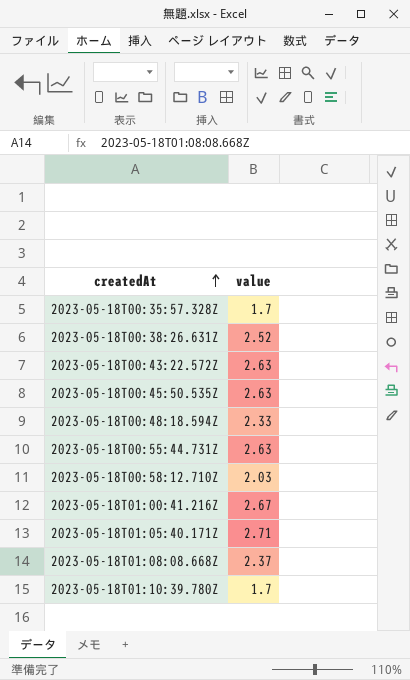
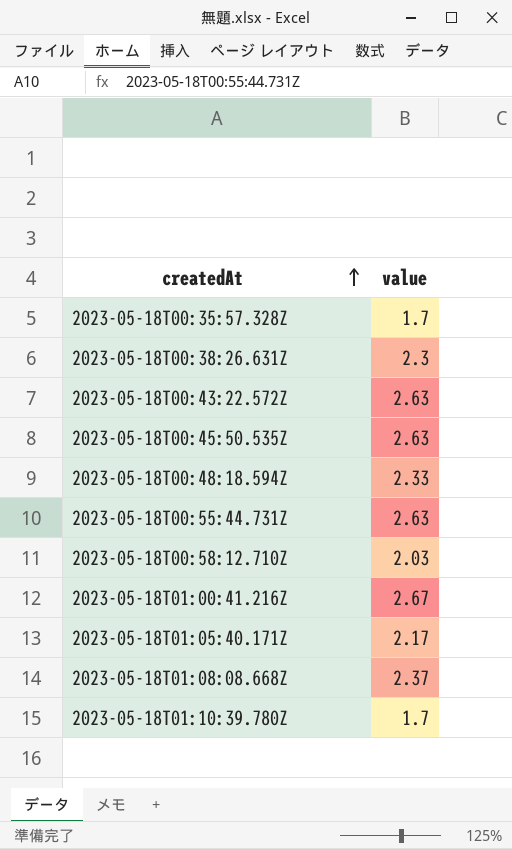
2023-05-18T00:38:26.631Z | value: 2.52 -> 2.3
2023-05-18T01:05:40.171Z | value: 2.71 -> 2.17

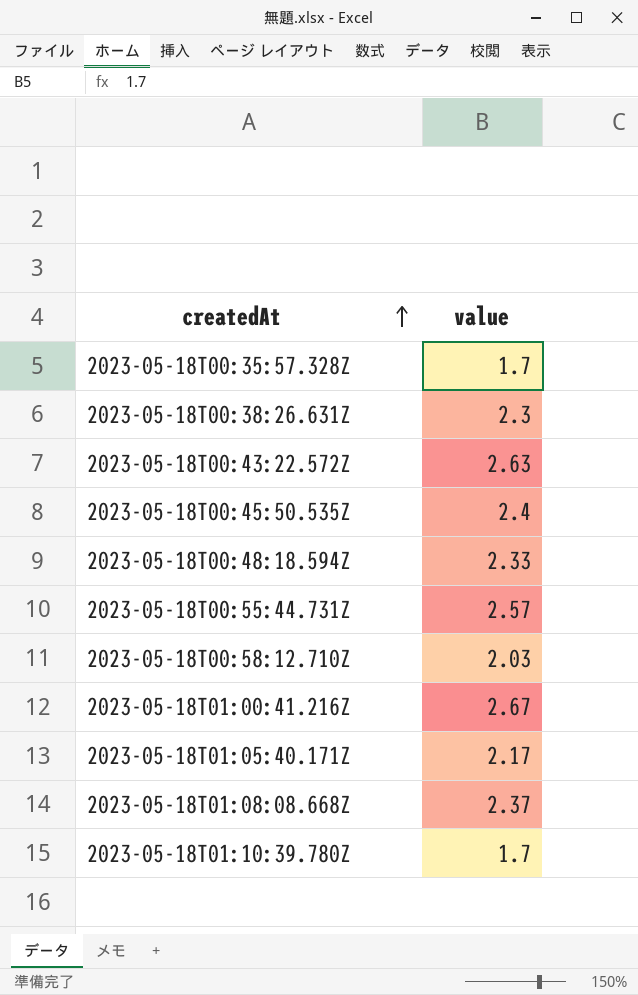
2023-05-18T00:45:50.535Z | value: 2.63 -> 2.4
2023-05-18T00:55:44.731Z | value: 2.63 -> 2.57

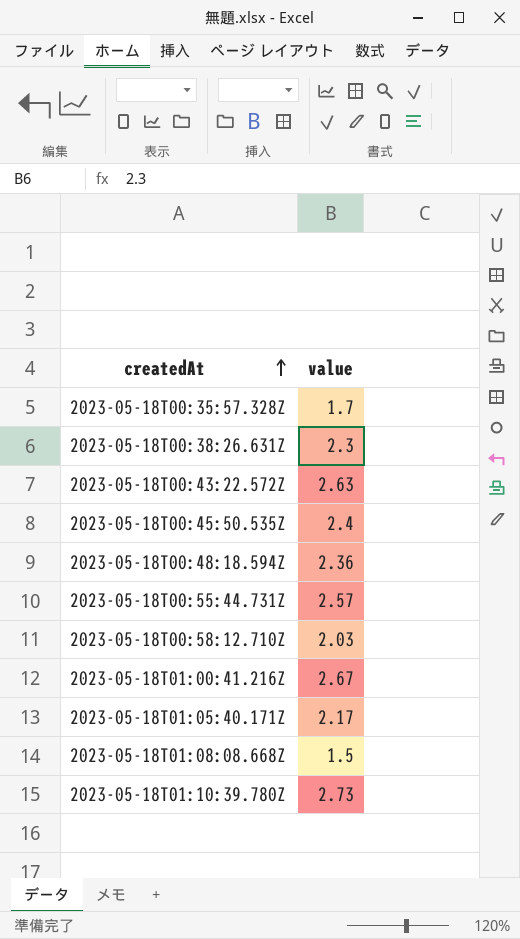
2023-05-18T00:48:18.594Z | value: 2.33 -> 2.36
2023-05-18T01:08:08.668Z | value: 2.37 -> 1.5
2023-05-18T01:10:39.780Z | value: 1.7 -> 2.73

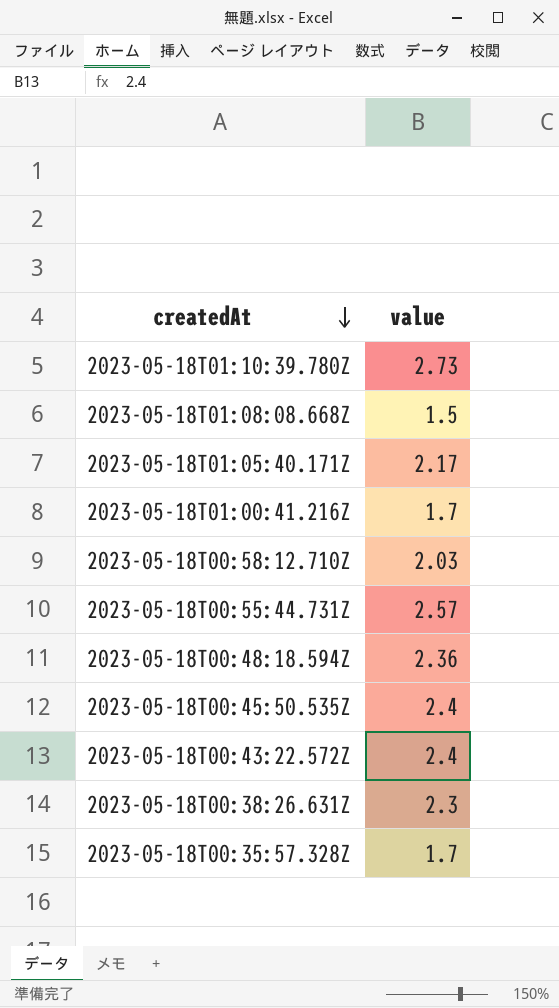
row order: createdAt ascending -> createdAt descending
2023-05-18T01:00:41.216Z | value: 2.67 -> 1.7
2023-05-18T00:43:22.572Z | value: 2.63 -> 2.4

